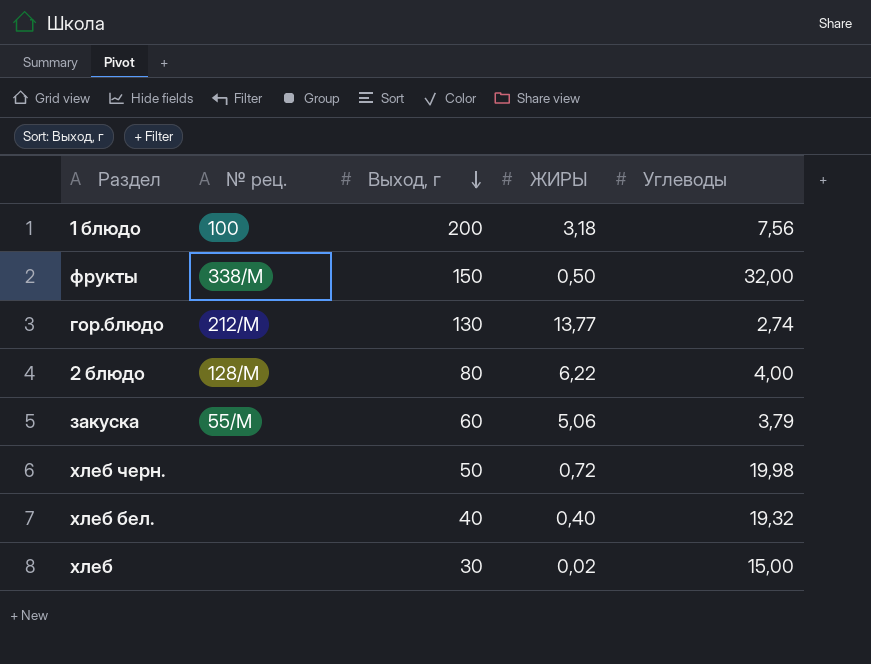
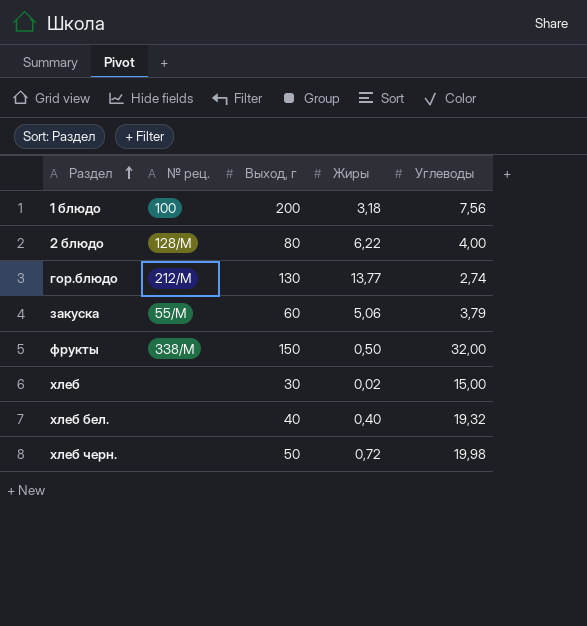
row order: Выход, г descending -> Раздел ascending
column name: ЖИРЫ -> Жиры

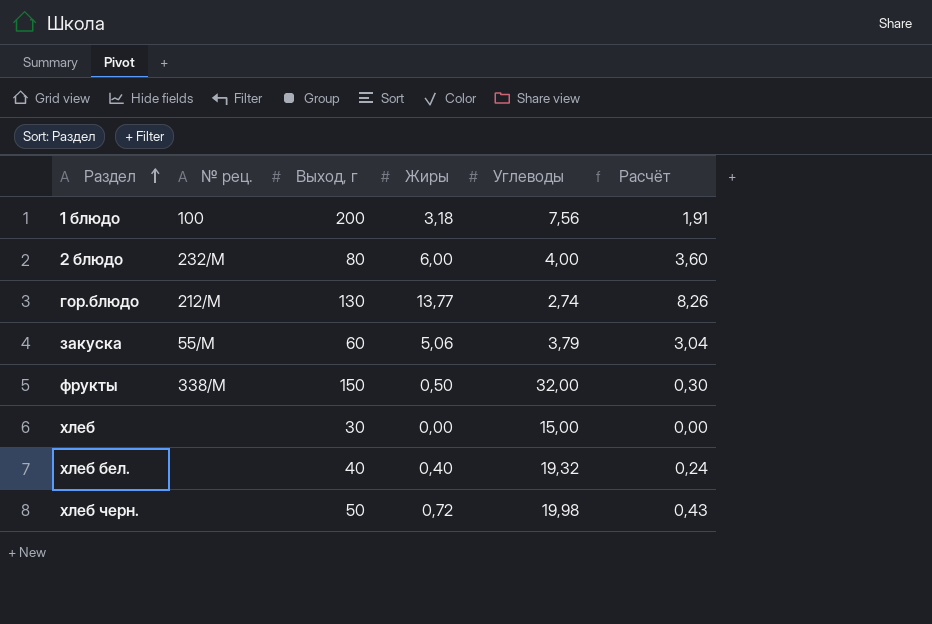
column Расчёт | formula: none -> [Жиры] * 0,6
2 блюдо | № рец.: 128/М -> 232/М
2 блюдо | Жиры: 6,22 -> 6,00
хлеб | Жиры: 0,02 -> 0,00

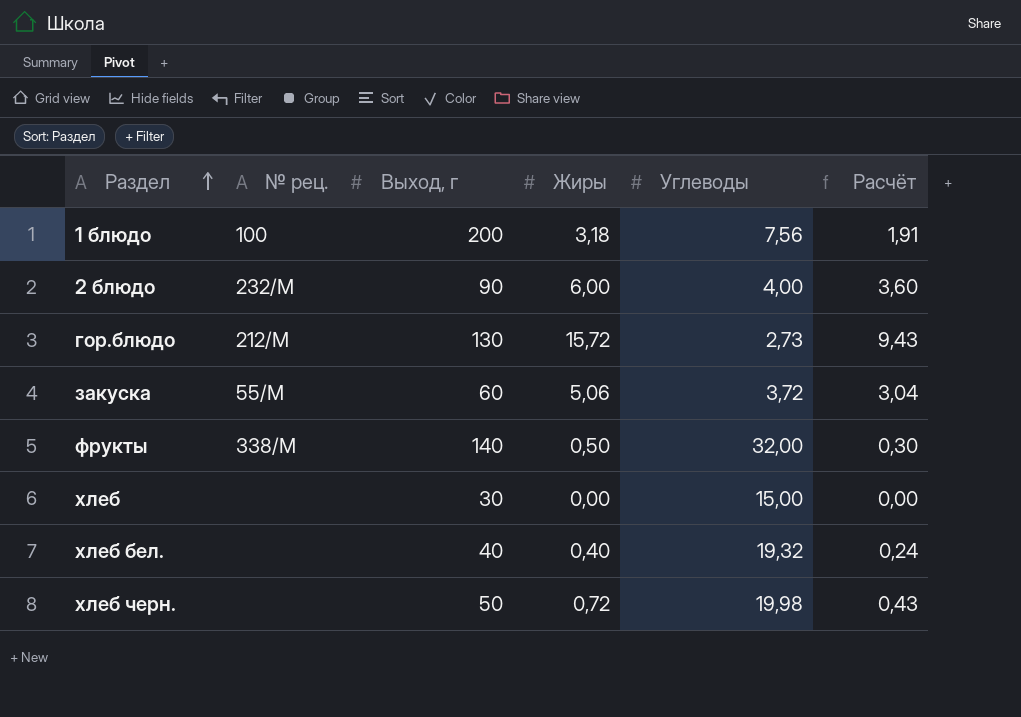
2 блюдо | Выход, г: 80 -> 90
гор.блюдо | Жиры: 13,77 -> 15,72
гор.блюдо | Углеводы: 2,74 -> 2,73
гор.блюдо | Расчёт: 8,26 -> 9,43
закуска | Углеводы: 3,79 -> 3,72
фрукты | Выход, г: 150 -> 140

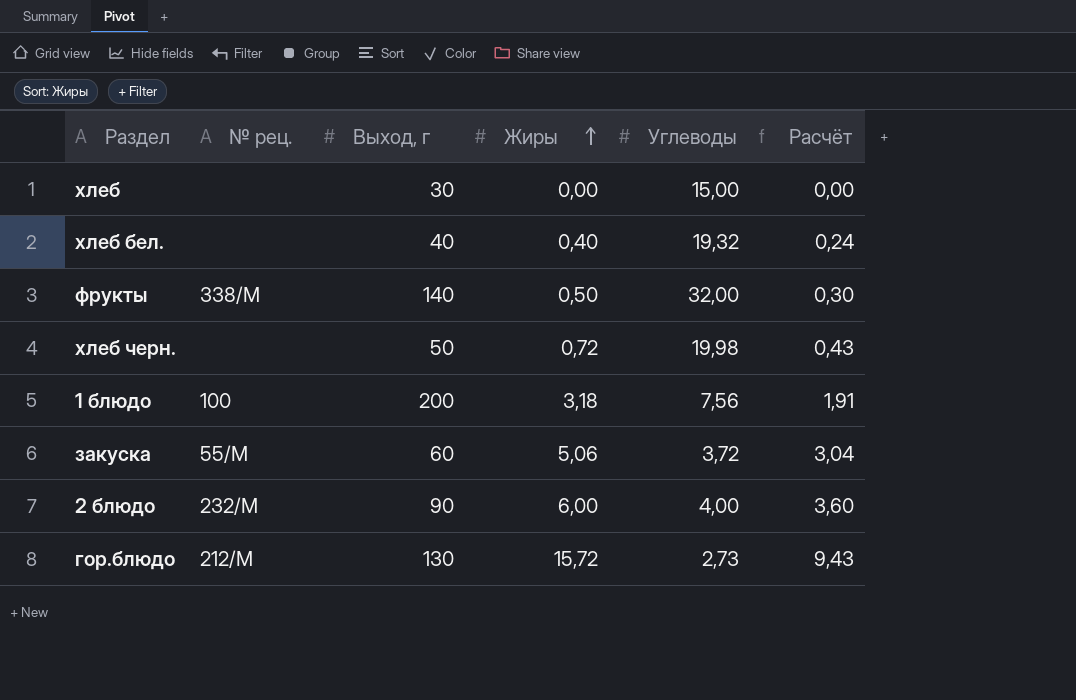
row order: Раздел ascending -> Жиры ascending

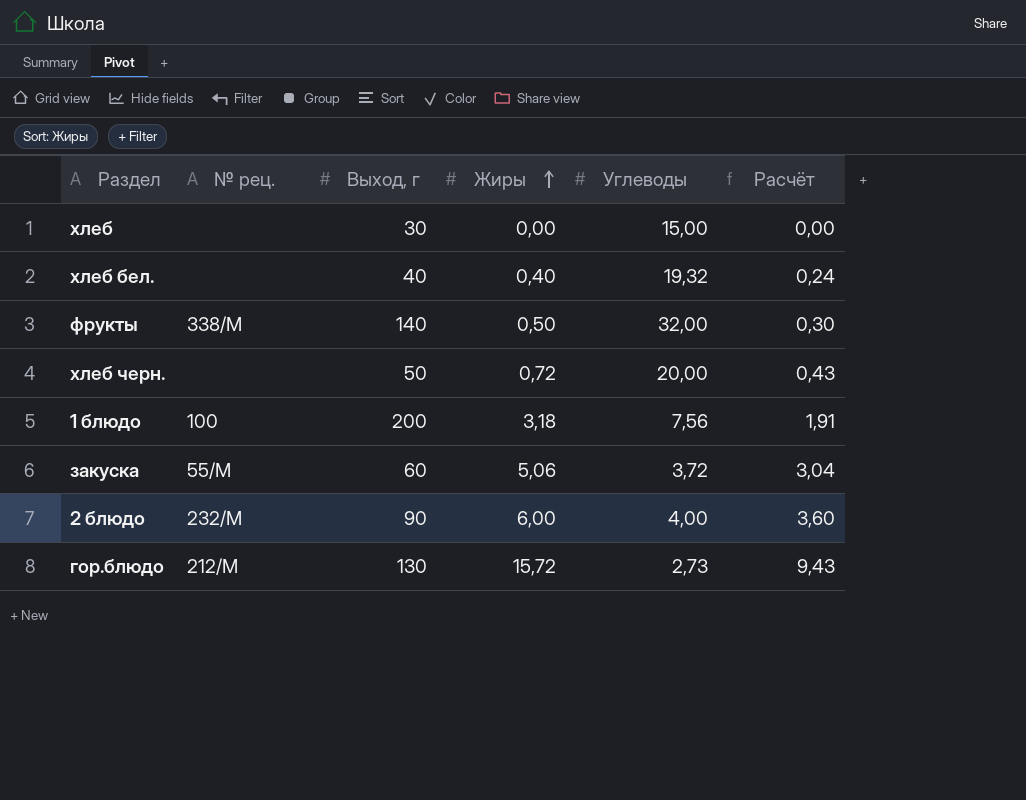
хлеб черн. | Углеводы: 19,98 -> 20,00

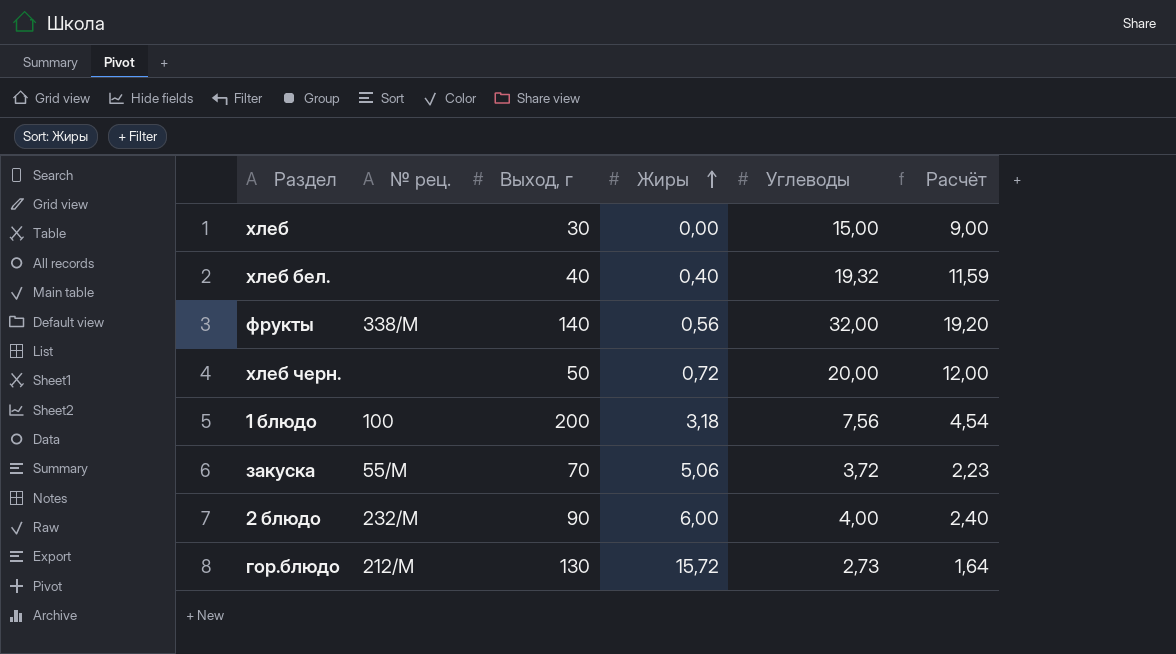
column Расчёт | formula: [Жиры] * 0,6 -> [Углеводы] * 0,6
фрукты | Жиры: 0,50 -> 0,56
закуска | Выход, г: 60 -> 70

